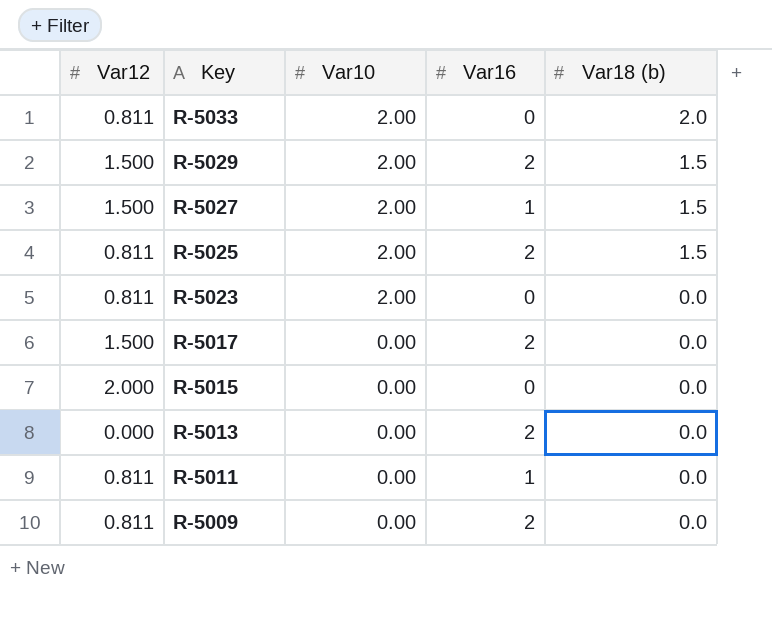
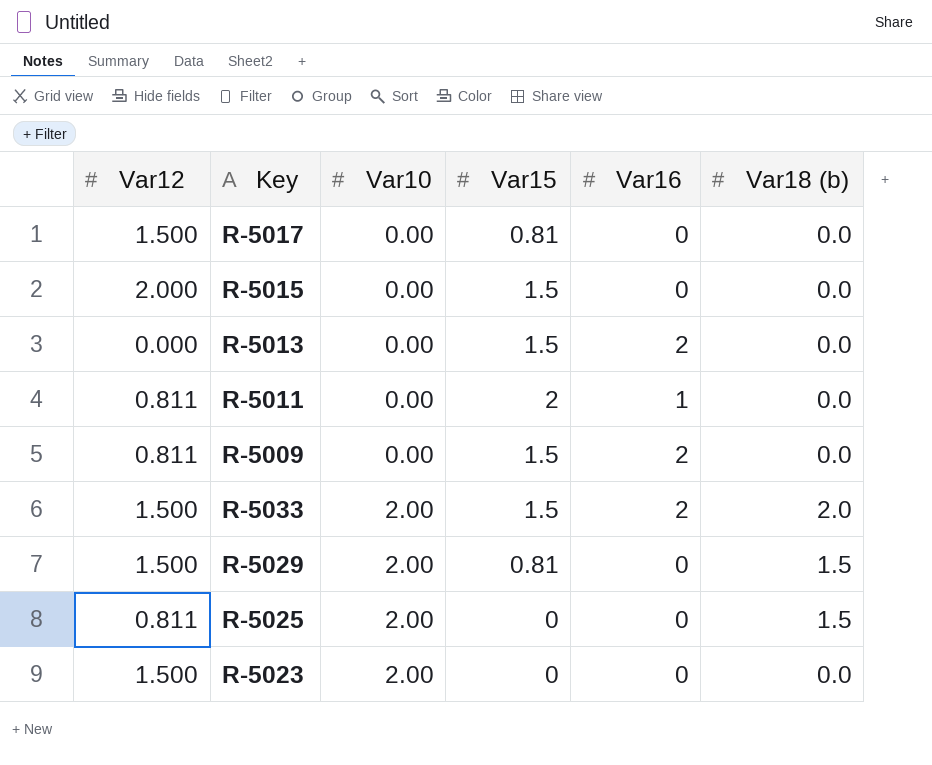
row order: Key descending -> Var10 ascending
column Var15 | position: none -> 4
row R-5027: 1.500 | 2.00 | 1 | 1.5 -> none
R-5017 | Var16: 2 -> 0
R-5033 | Var12: 0.811 -> 1.500
R-5033 | Var16: 0 -> 2
R-5029 | Var16: 2 -> 0
R-5025 | Var16: 2 -> 0
R-5023 | Var12: 0.811 -> 1.500

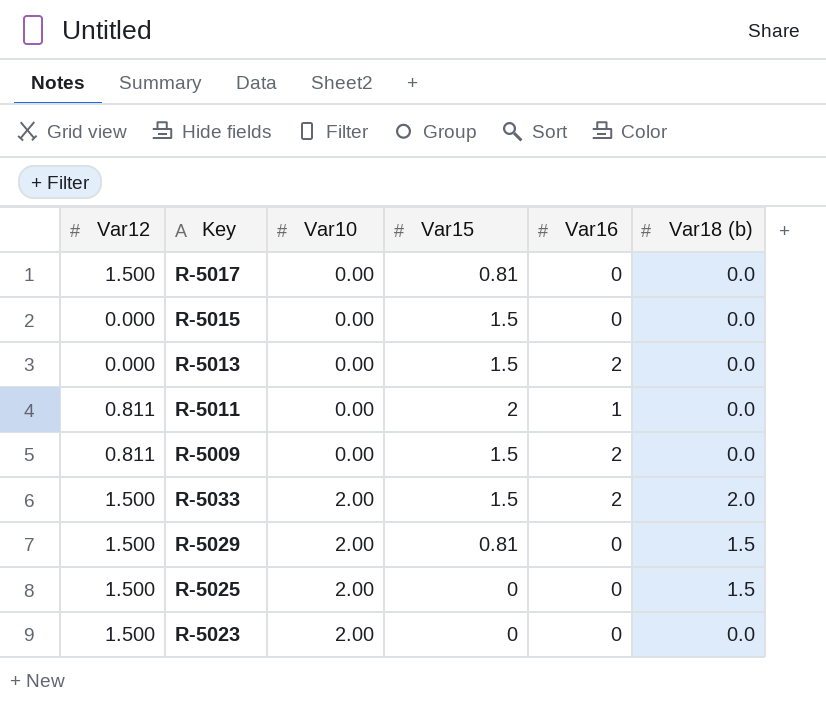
R-5015 | Var12: 2.000 -> 0.000
R-5025 | Var12: 0.811 -> 1.500

